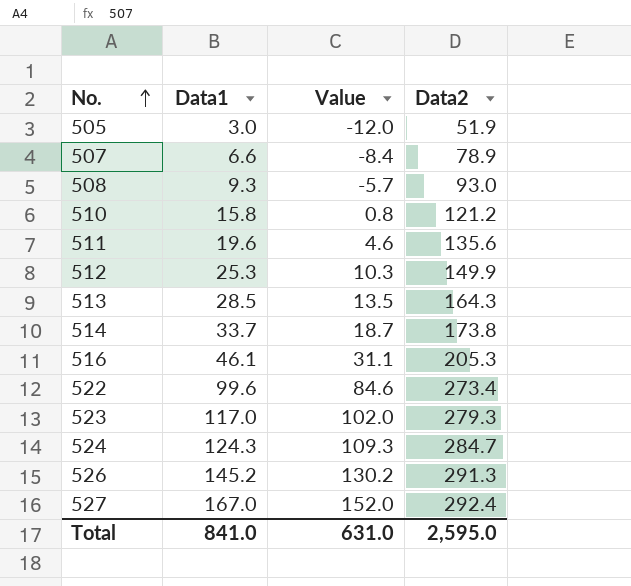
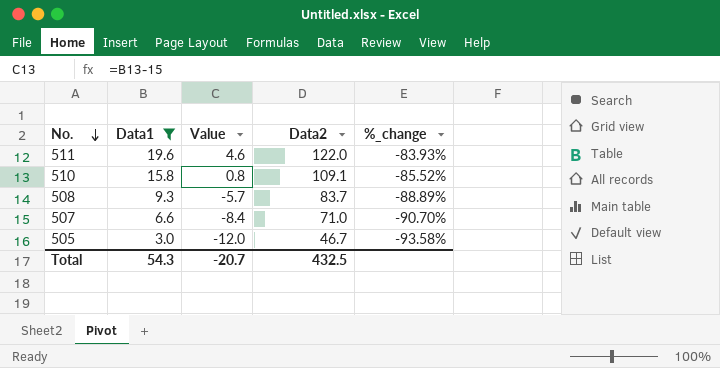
filter: none -> Data1 <= 19.6
row order: No. ascending -> No. descending
column %_change | formula: none -> ([Data1] - [Data2]) / [Data2]
511 | Data2: 135.6 -> 122.0
510 | Data2: 121.2 -> 109.1
508 | Data2: 93.0 -> 83.7
507 | Data2: 78.9 -> 71.0
505 | Data2: 51.9 -> 46.7
Total | Data1: 841.0 -> 54.3
Total | Value: 631.0 -> -20.7
Total | Data2: 2,595.0 -> 432.5

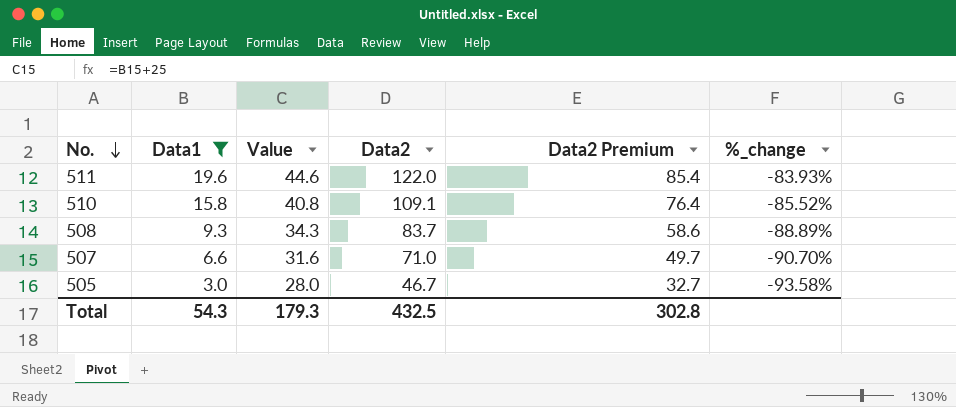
column Value | formula: [Data1] - 15 -> [Data1] + 25
column Data2 Premium | formula: none -> [Data2] * 0.7
Total | Value: -20.7 -> 179.3

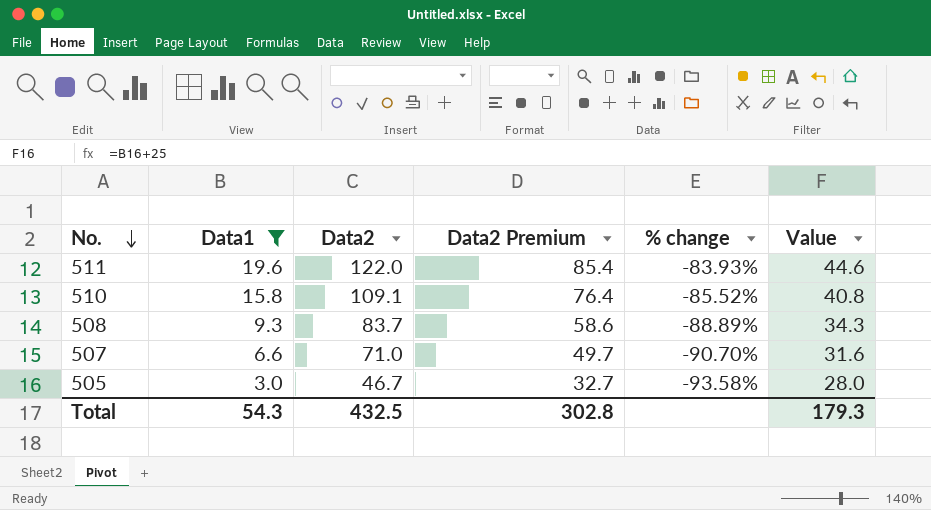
column name: %_change -> % change
column Value | position: 3 -> 6

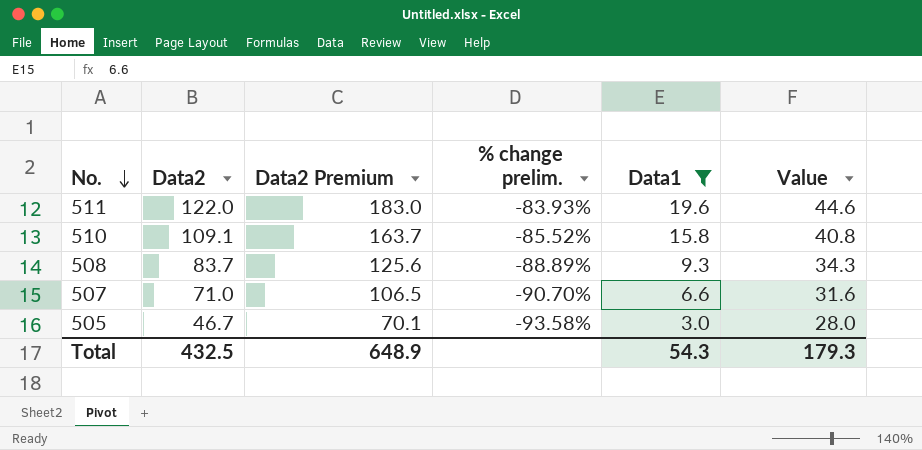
column Data2 Premium | formula: [Data2] * 0.7 -> [Data2] * 1.5
column name: % change -> % change prelim.
column Data1 | position: 2 -> 5
Total | Data2 Premium: 302.8 -> 648.9

